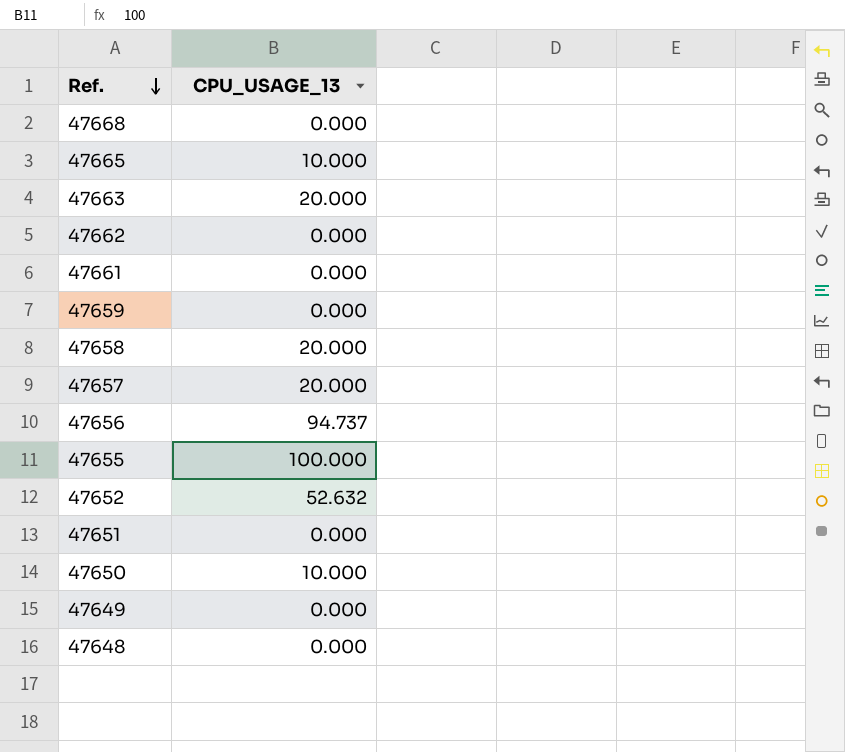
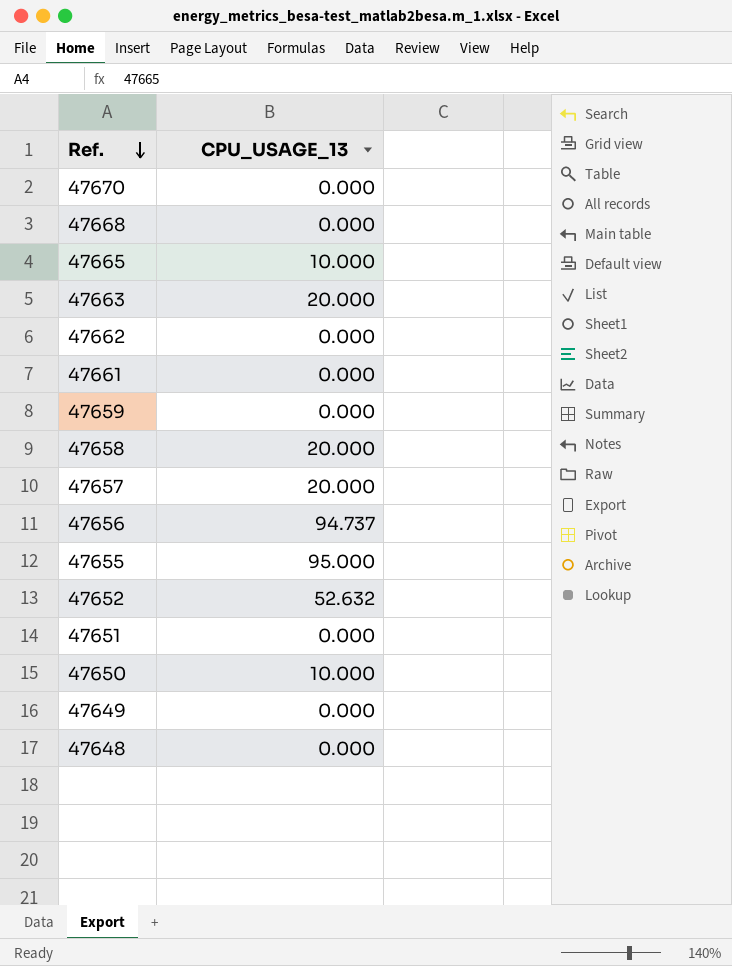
row 47670: none -> 0.000
47655 | CPU_USAGE_13: 100.000 -> 95.000

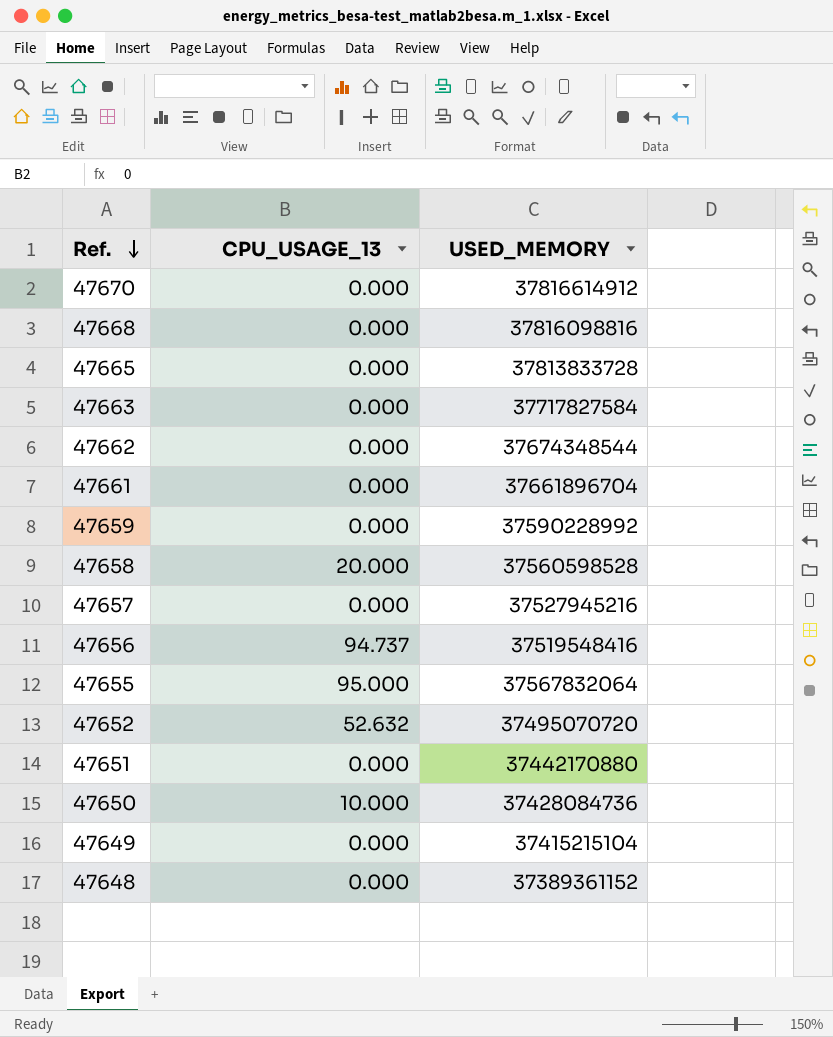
column USED_MEMORY | position: none -> 3
47665 | CPU_USAGE_13: 10.000 -> 0.000
47663 | CPU_USAGE_13: 20.000 -> 0.000
47657 | CPU_USAGE_13: 20.000 -> 0.000

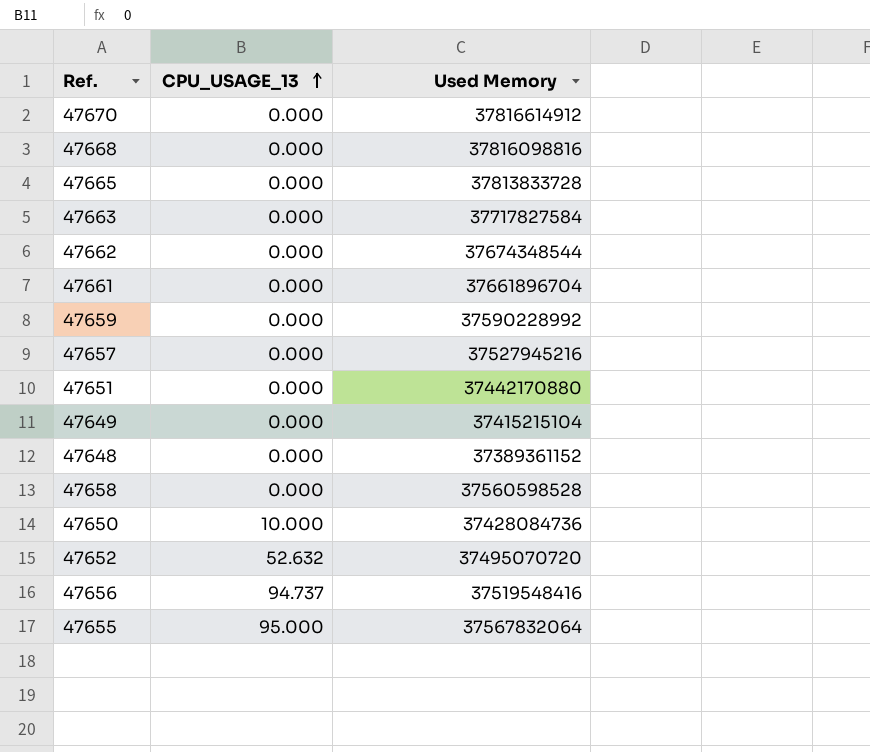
row order: Ref. descending -> CPU_USAGE_13 ascending
column name: USED_MEMORY -> Used Memory
47658 | CPU_USAGE_13: 20.000 -> 0.000

